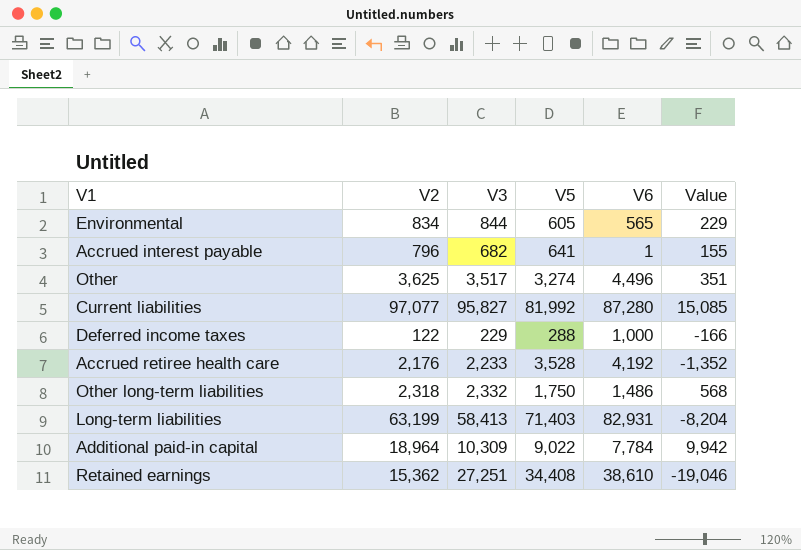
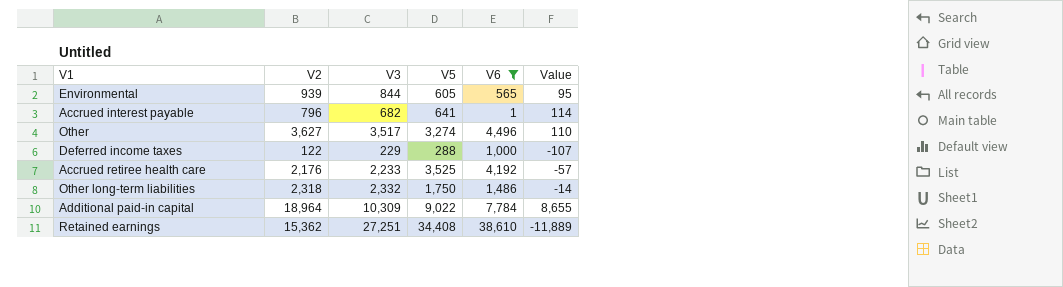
filter: none -> V6 <= 38,610
column Value | formula: [V2] - [V5] -> [V2] - [V3]
Environmental | V2: 834 -> 939
Other | V2: 3,625 -> 3,627
Accrued retiree health care | V5: 3,528 -> 3,525

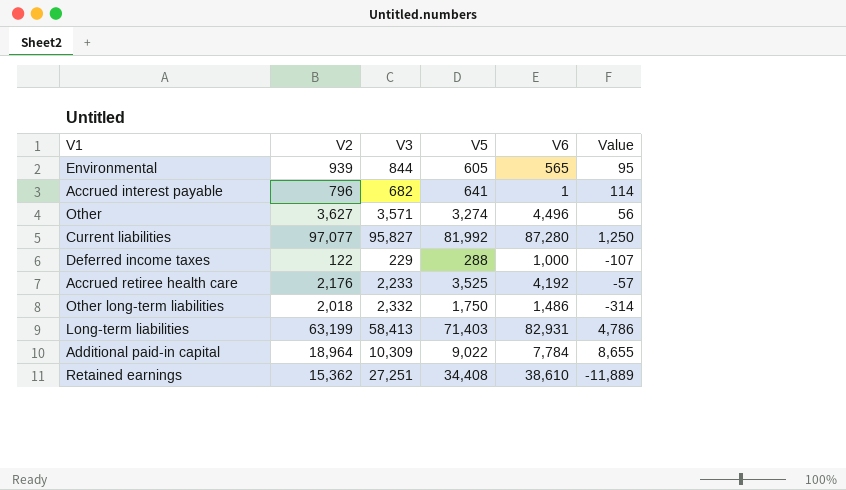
filter: V6 <= 38,610 -> none
Other | V3: 3,517 -> 3,571
Other | Value: 110 -> 56
Other long-term liabilities | V2: 2,318 -> 2,018
Other long-term liabilities | Value: -14 -> -314

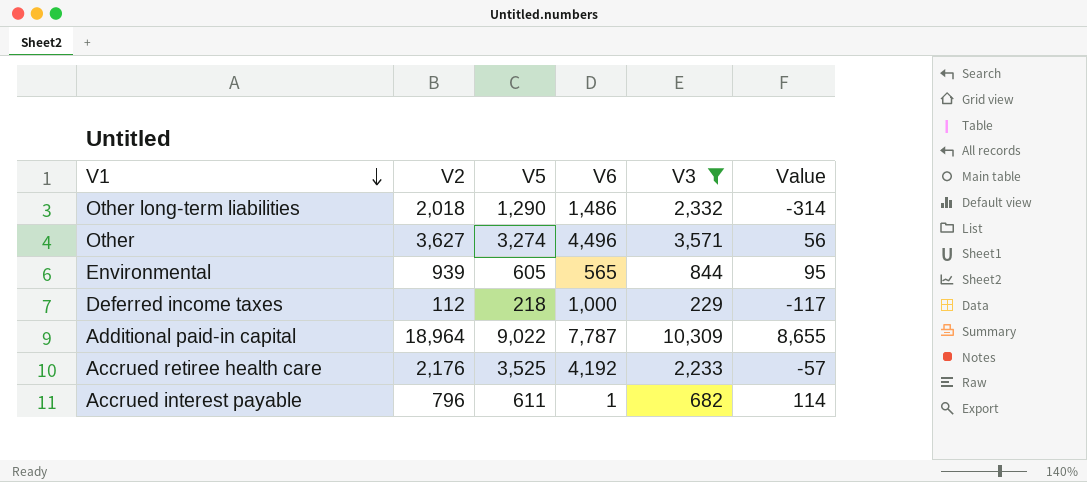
filter: none -> V3 <= 10,309
row order: none -> V1 descending
column V3 | position: 3 -> 5
Other long-term liabilities | V5: 1,750 -> 1,290
Deferred income taxes | V2: 122 -> 112
Deferred income taxes | V5: 288 -> 218
Deferred income taxes | Value: -107 -> -117
Additional paid-in capital | V6: 7,784 -> 7,787
Accrued interest payable | V5: 641 -> 611

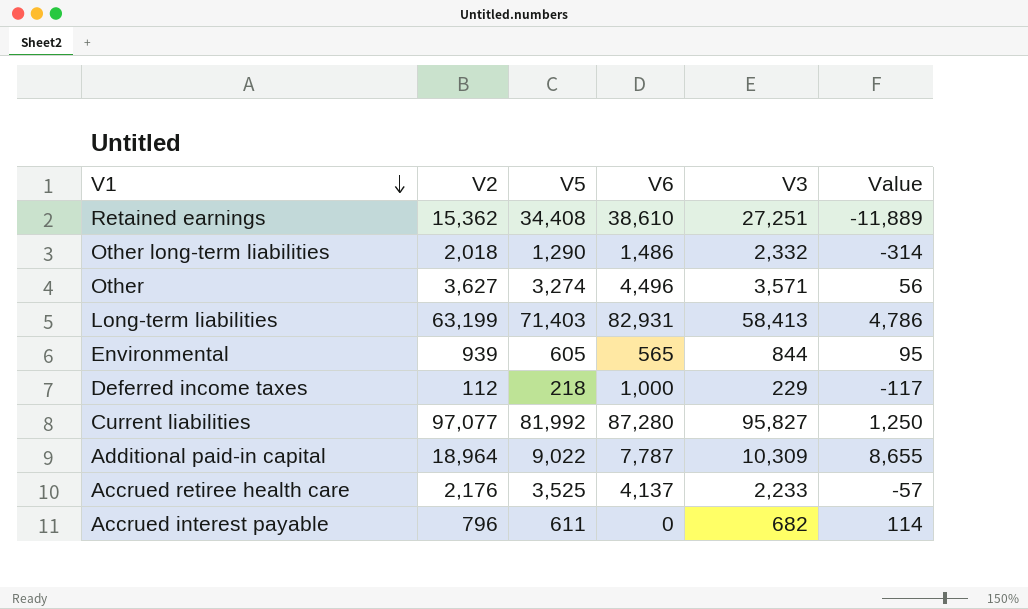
filter: V3 <= 10,309 -> none
Accrued retiree health care | V6: 4,192 -> 4,137
Accrued interest payable | V6: 1 -> 0

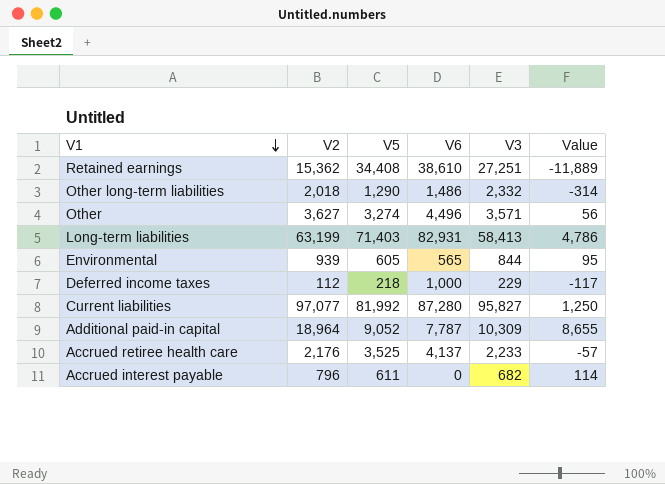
Additional paid-in capital | V5: 9,022 -> 9,052

